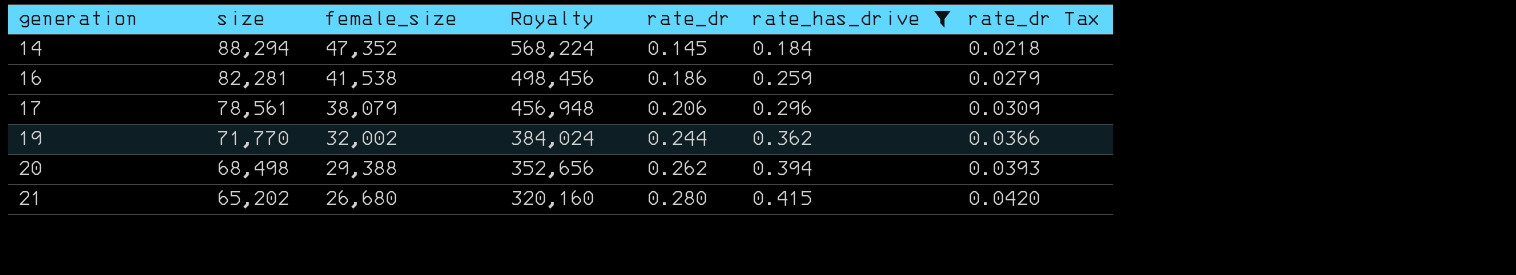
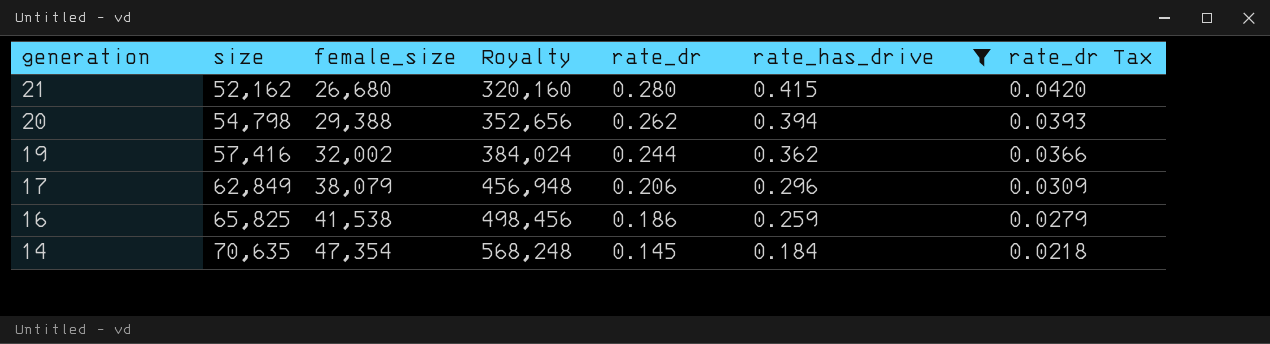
row order: generation ascending -> generation descending
21 | size: 65,202 -> 52,162
20 | size: 68,498 -> 54,798
19 | size: 71,770 -> 57,416
17 | size: 78,561 -> 62,849
16 | size: 82,281 -> 65,825
14 | size: 88,294 -> 70,635
14 | female_size: 47,352 -> 47,354
14 | Royalty: 568,224 -> 568,248

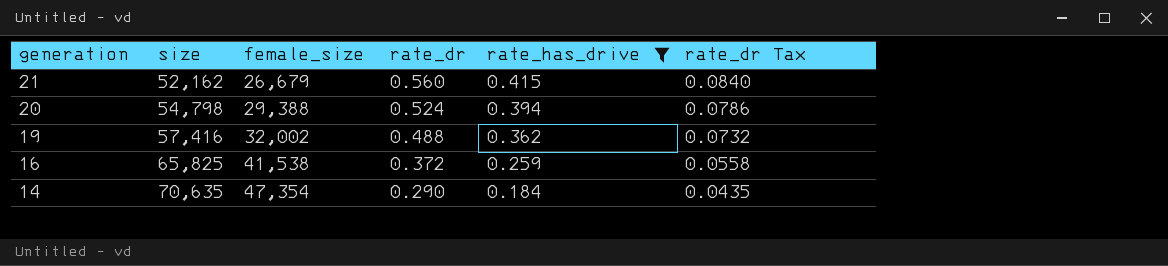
column Royalty | formula: [female_size] * 12 -> none
row 17: 62,849 | 38,079 | 456,948 | 0.206 | 0.296 | 0.0309 -> none
21 | female_size: 26,680 -> 26,679
21 | rate_dr: 0.280 -> 0.560
21 | rate_dr Tax: 0.0420 -> 0.0840
20 | rate_dr: 0.262 -> 0.524
20 | rate_dr Tax: 0.0393 -> 0.0786
19 | rate_dr: 0.244 -> 0.488
19 | rate_dr Tax: 0.0366 -> 0.0732
16 | rate_dr: 0.186 -> 0.372
16 | rate_dr Tax: 0.0279 -> 0.0558
14 | rate_dr: 0.145 -> 0.290
14 | rate_dr Tax: 0.0218 -> 0.0435

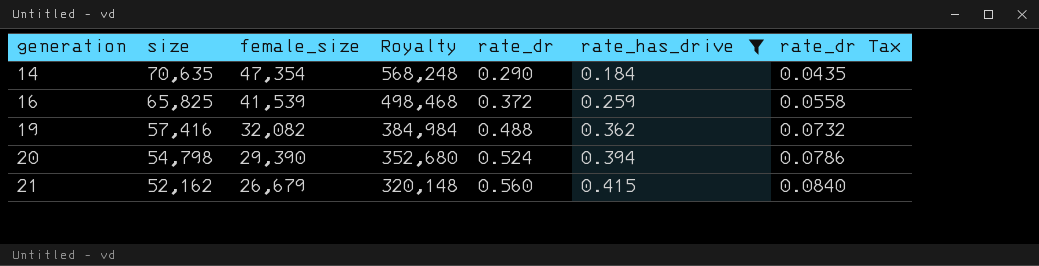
row order: generation descending -> generation ascending
column Royalty | formula: none -> [female_size] * 12
16 | female_size: 41,538 -> 41,539
19 | female_size: 32,002 -> 32,082
20 | female_size: 29,388 -> 29,390

